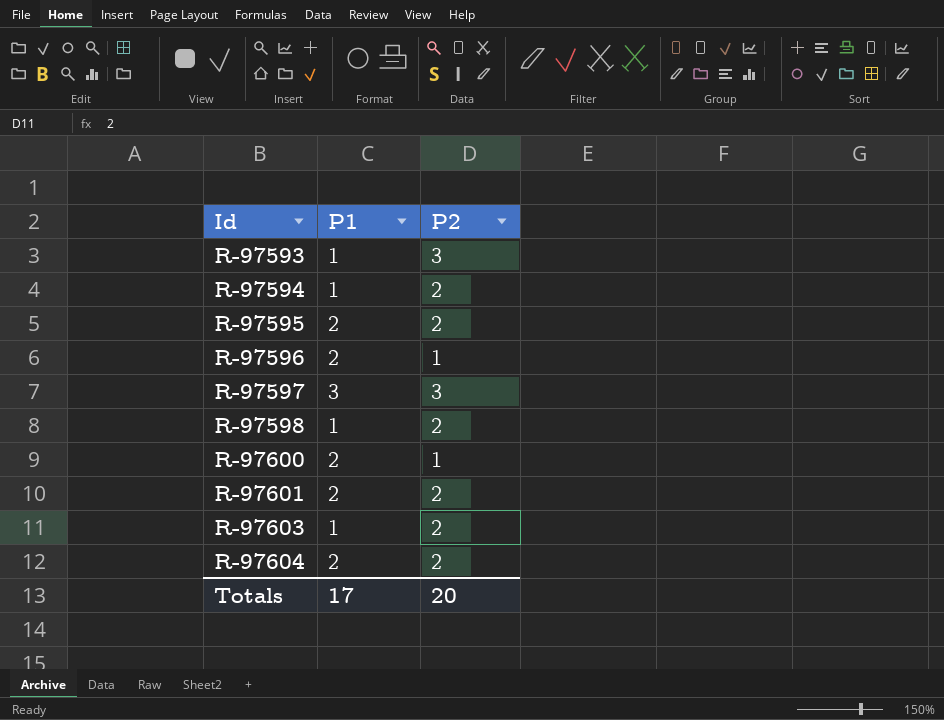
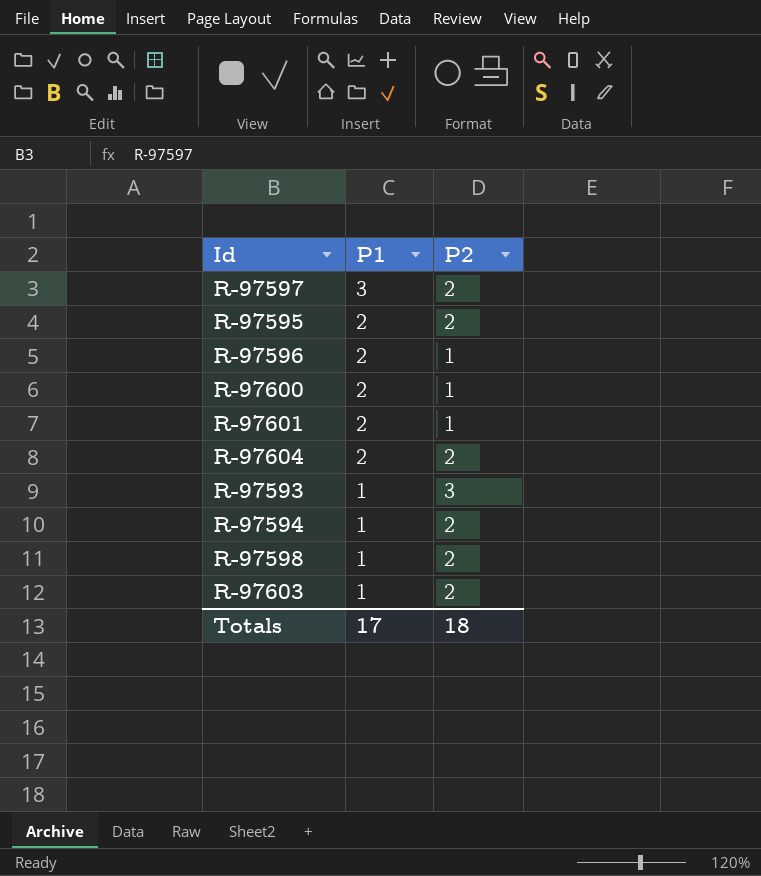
row order: Id ascending -> P1 descending
R-97597 | P2: 3 -> 2
R-97601 | P2: 2 -> 1
Totals | P2: 20 -> 18

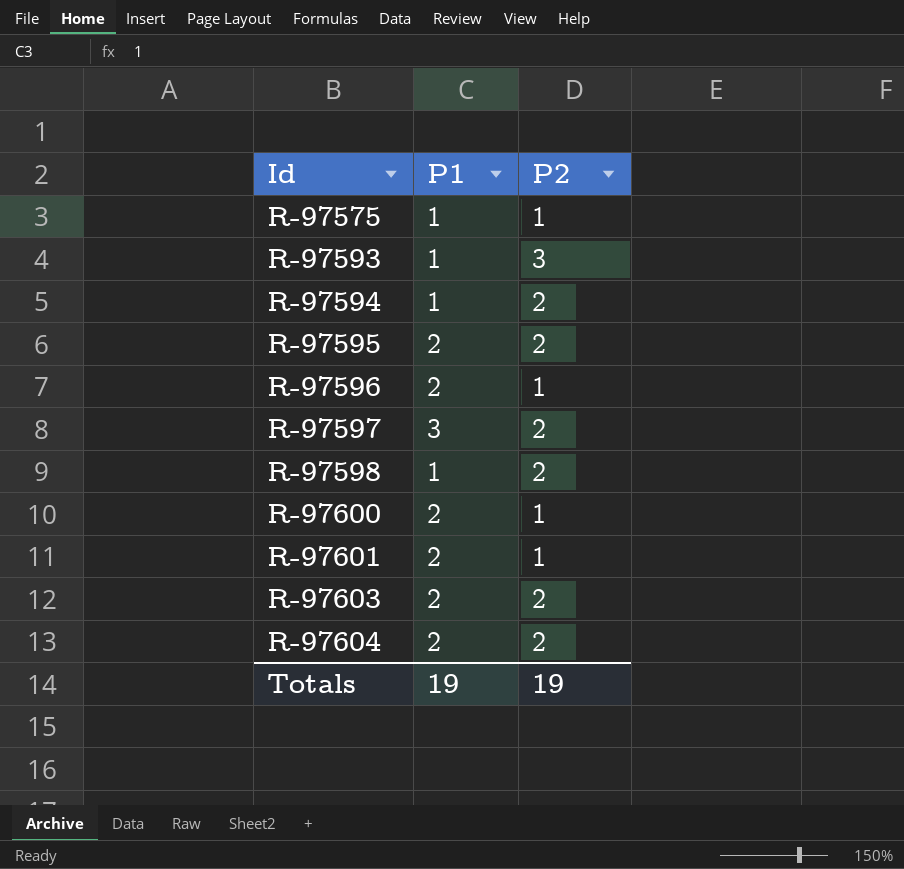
row order: P1 descending -> Id ascending
row R-97575: none -> 1 | 1
R-97603 | P1: 1 -> 2
Totals | P1: 17 -> 19
Totals | P2: 18 -> 19

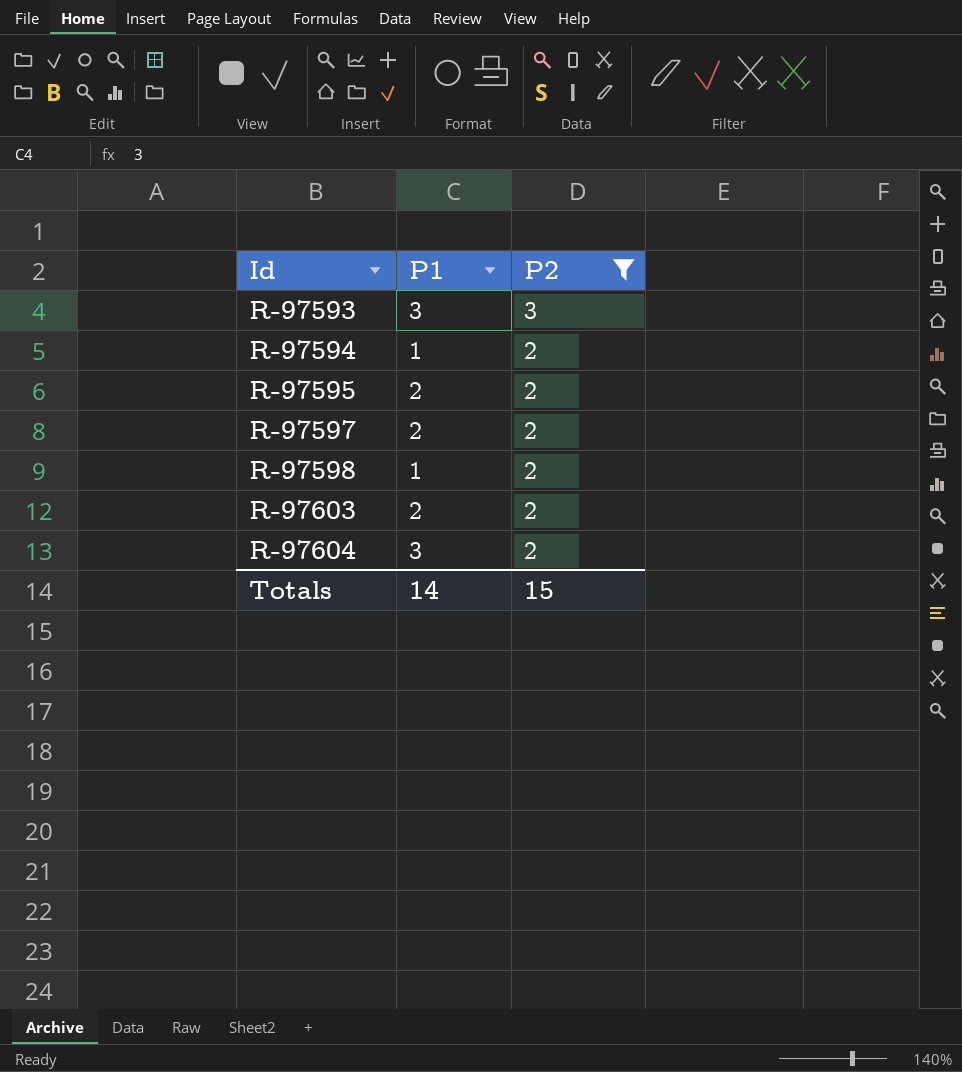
filter: none -> P2 != 1
R-97593 | P1: 1 -> 3
R-97597 | P1: 3 -> 2
R-97604 | P1: 2 -> 3
Totals | P1: 19 -> 14
Totals | P2: 19 -> 15

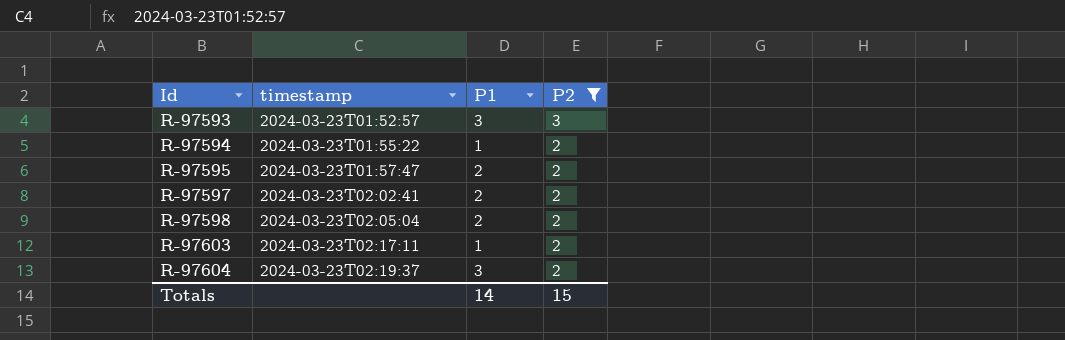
column timestamp | position: none -> 2
R-97598 | P1: 1 -> 2
R-97603 | P1: 2 -> 1

